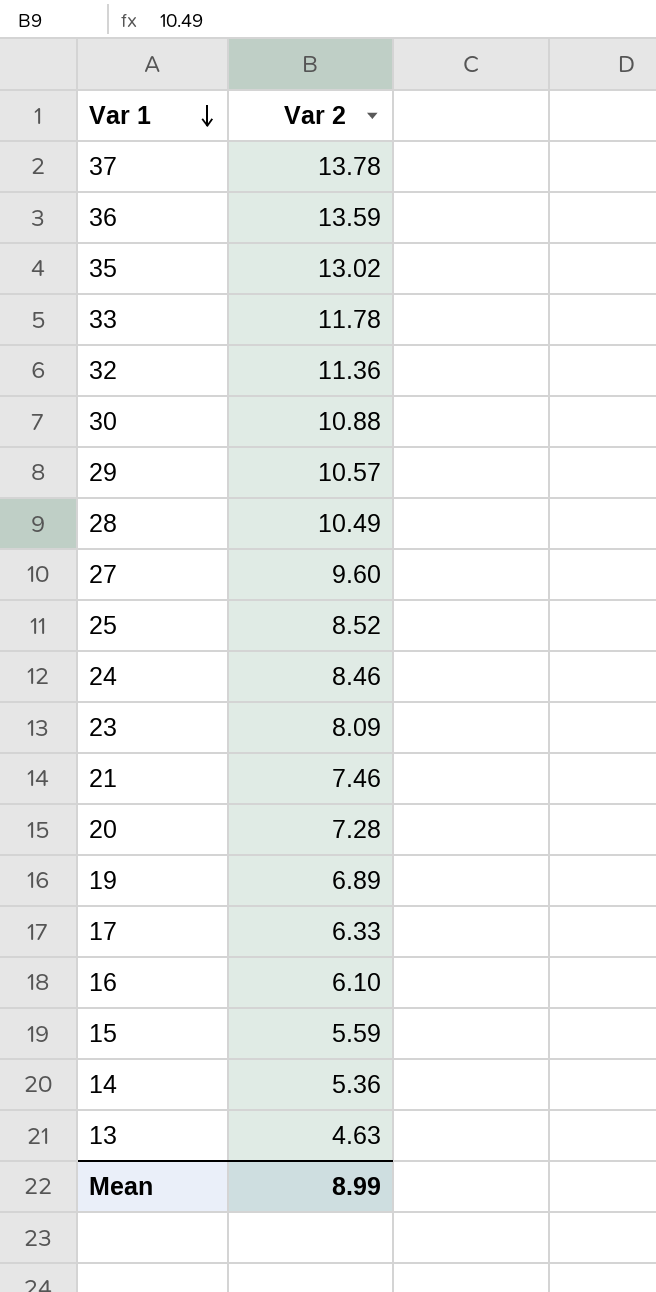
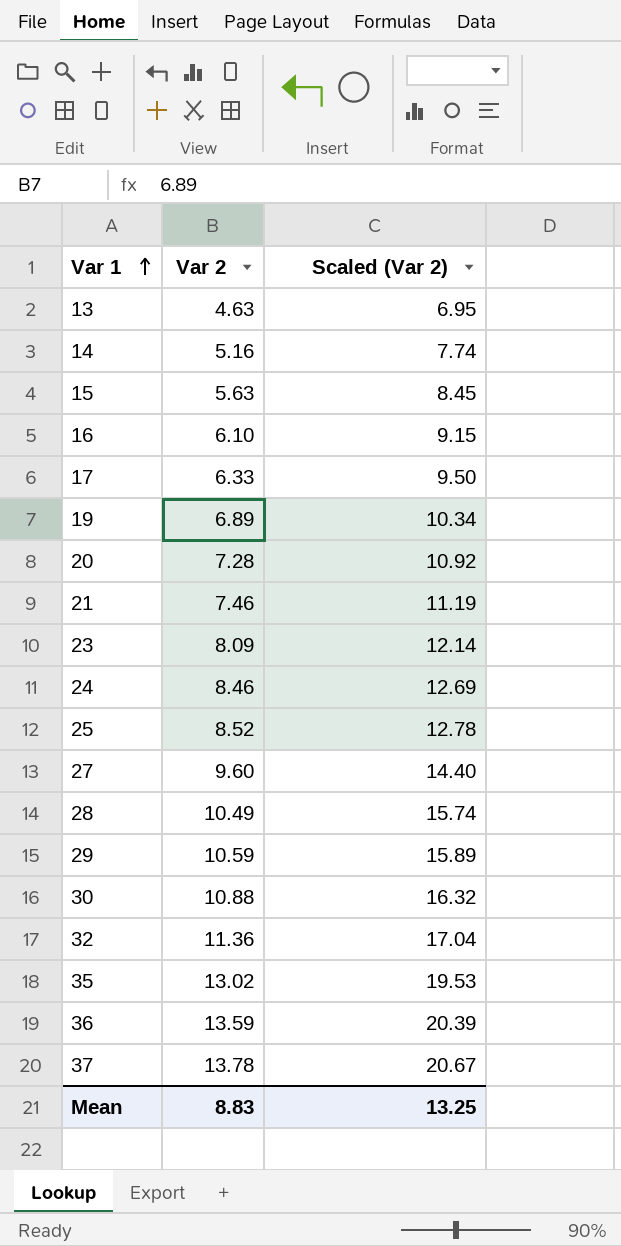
row order: Var 1 descending -> Var 1 ascending
column Scaled (Var 2) | formula: none -> [Var 2] * 1.5
row 33: 11.78 -> none
14 | Var 2: 5.36 -> 5.16
15 | Var 2: 5.59 -> 5.63
29 | Var 2: 10.57 -> 10.59
Mean | Var 2: 8.99 -> 8.83

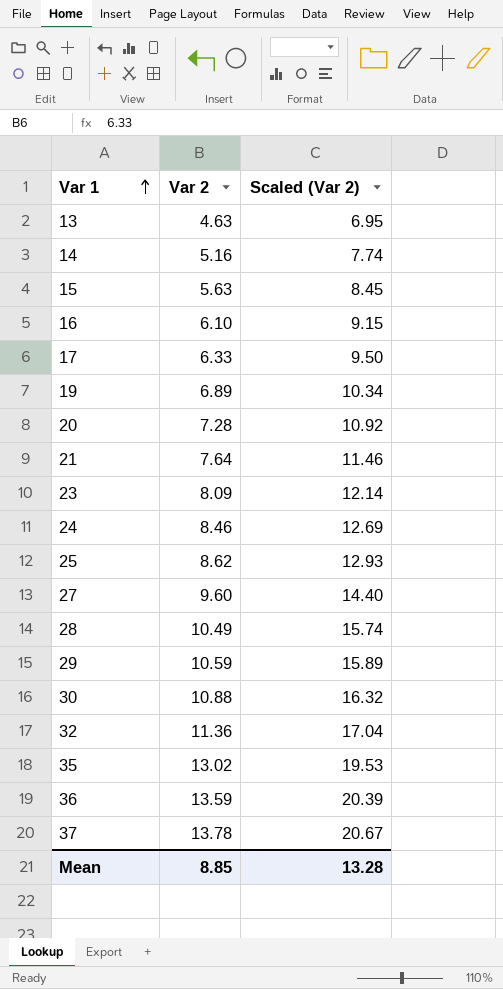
21 | Var 2: 7.46 -> 7.64
21 | Scaled (Var 2): 11.19 -> 11.46
25 | Var 2: 8.52 -> 8.62
25 | Scaled (Var 2): 12.78 -> 12.93
Mean | Var 2: 8.83 -> 8.85
Mean | Scaled (Var 2): 13.25 -> 13.28

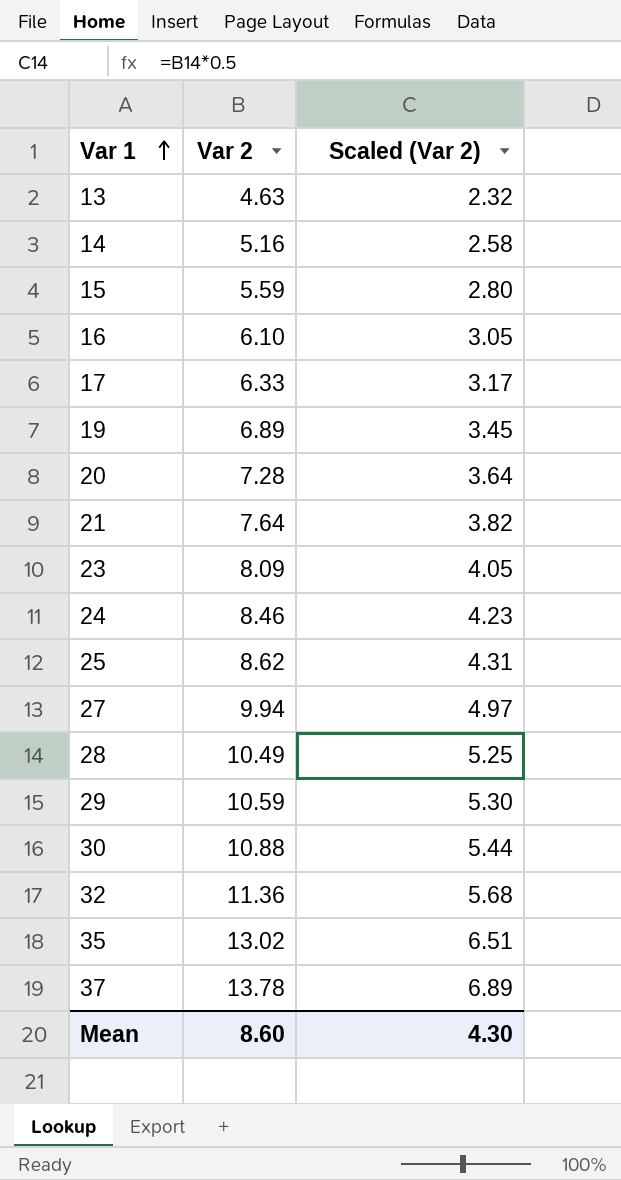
column Scaled (Var 2) | formula: [Var 2] * 1.5 -> [Var 2] * 0.5
row 36: 13.59 | 20.39 -> none
15 | Var 2: 5.63 -> 5.59
27 | Var 2: 9.60 -> 9.94
Mean | Var 2: 8.85 -> 8.60
Mean | Scaled (Var 2): 13.28 -> 4.30

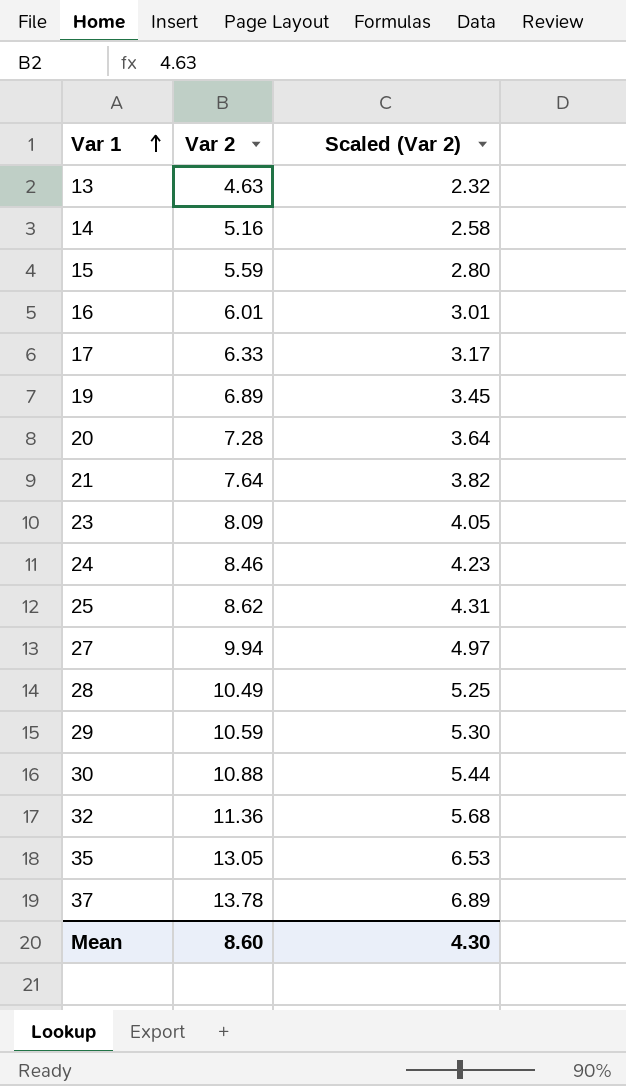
16 | Var 2: 6.10 -> 6.01
16 | Scaled (Var 2): 3.05 -> 3.01
35 | Var 2: 13.02 -> 13.05
35 | Scaled (Var 2): 6.51 -> 6.53

